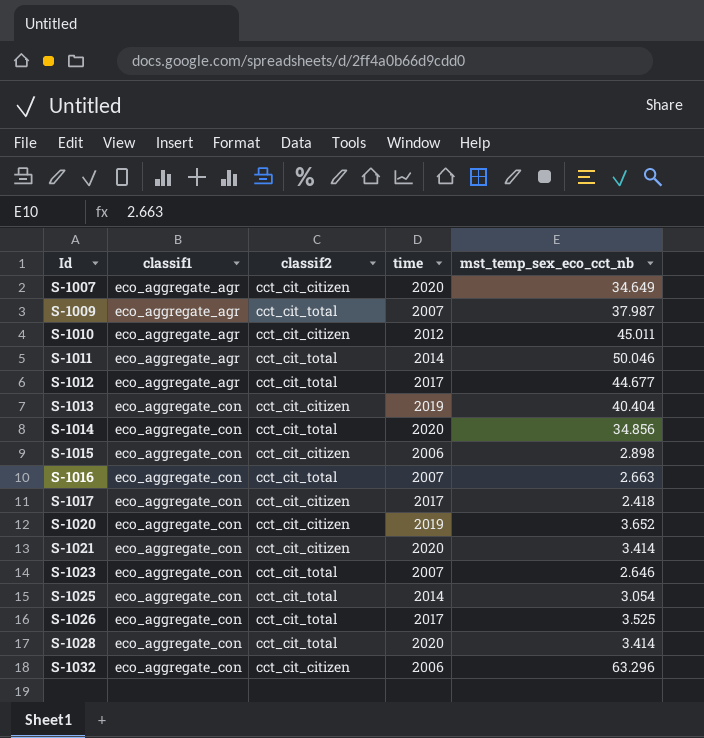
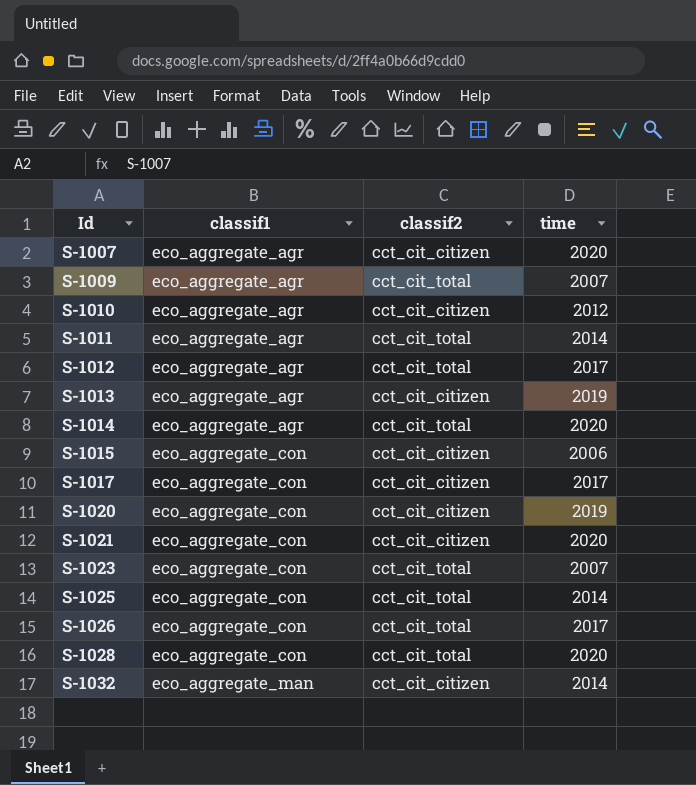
column mst_temp_sex_eco_cct_nb | position: 5 -> none
row S-1016: eco_aggregate_con | cct_cit_total | 2007 | 2.663 -> none
S-1013 | classif1: eco_aggregate_con -> eco_aggregate_agr
S-1014 | classif1: eco_aggregate_con -> eco_aggregate_agr
S-1032 | classif1: eco_aggregate_con -> eco_aggregate_man
S-1032 | time: 2006 -> 2014

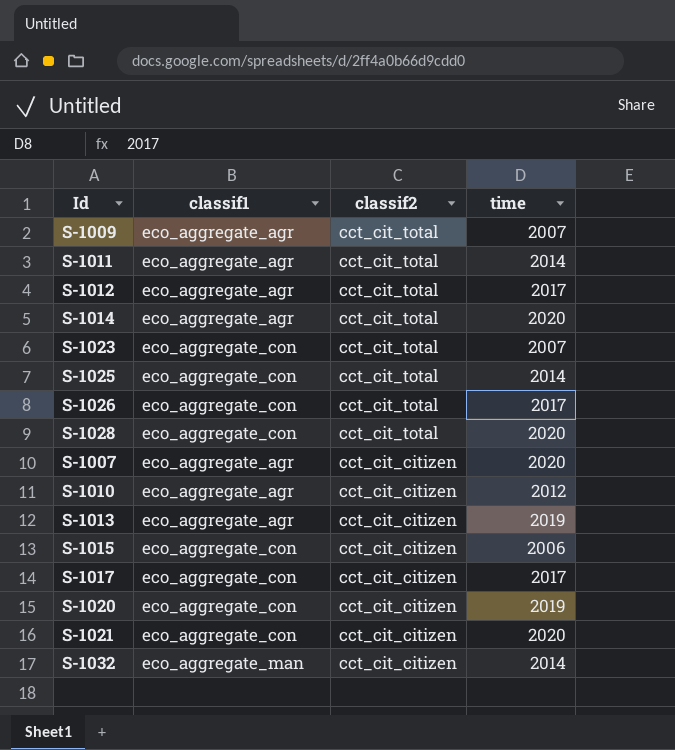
row order: Id ascending -> classif2 descending

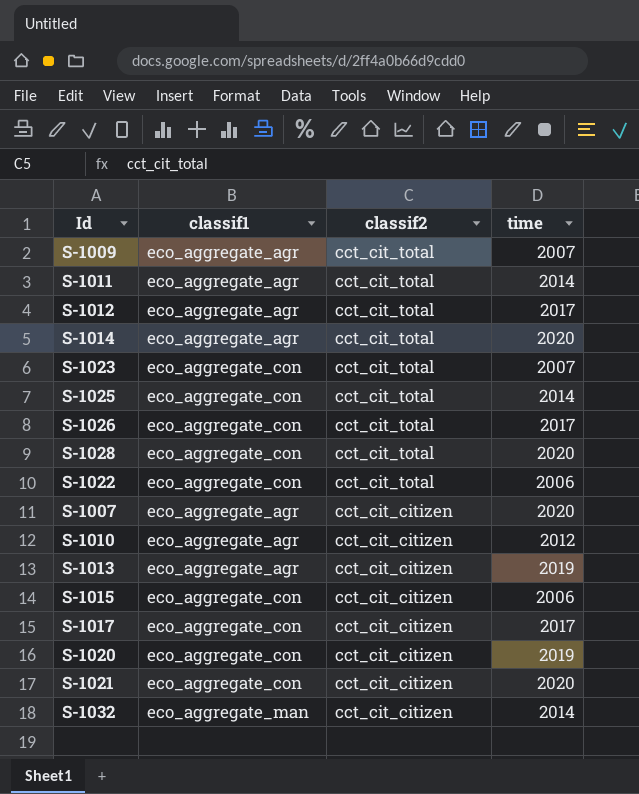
row S-1022: none -> eco_aggregate_con | cct_cit_total | 2006

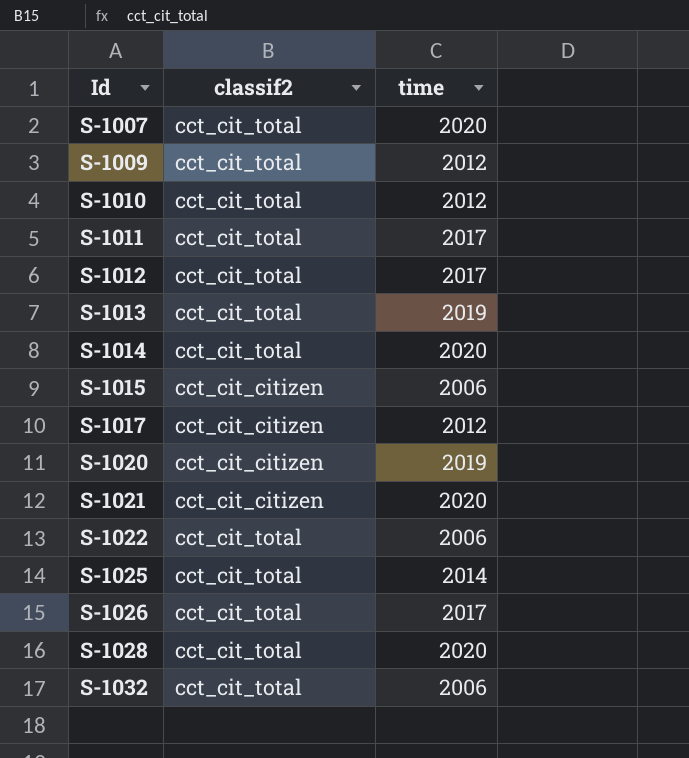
row order: classif2 descending -> Id ascending
column classif1 | position: 2 -> none
row S-1023: eco_aggregate_con | cct_cit_total | 2007 -> none
S-1007 | classif2: cct_cit_citizen -> cct_cit_total
S-1009 | time: 2007 -> 2012
S-1010 | classif2: cct_cit_citizen -> cct_cit_total
S-1011 | time: 2014 -> 2017
S-1013 | classif2: cct_cit_citizen -> cct_cit_total
S-1017 | time: 2017 -> 2012
S-1032 | classif2: cct_cit_citizen -> cct_cit_total
S-1032 | time: 2014 -> 2006

